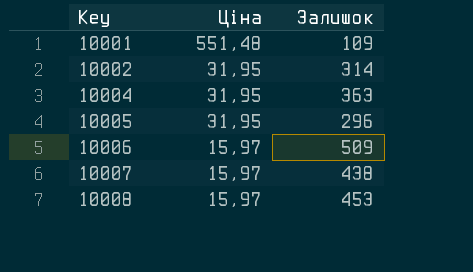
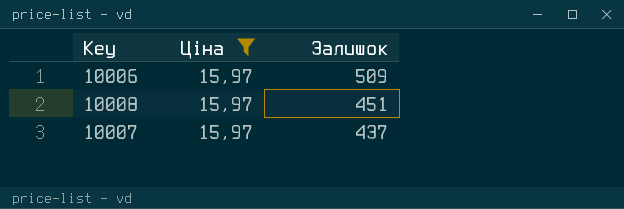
filter: none -> Ціна = 15,97
row order: Key ascending -> Залишок descending
10008 | Залишок: 453 -> 451
10007 | Залишок: 438 -> 437

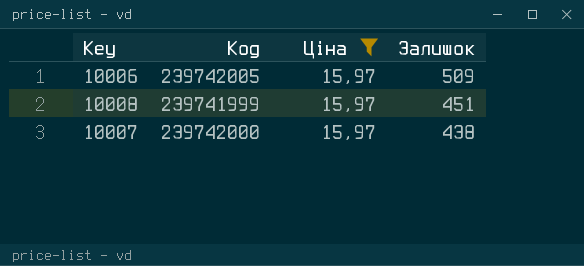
column Код | position: none -> 2
10007 | Залишок: 437 -> 438

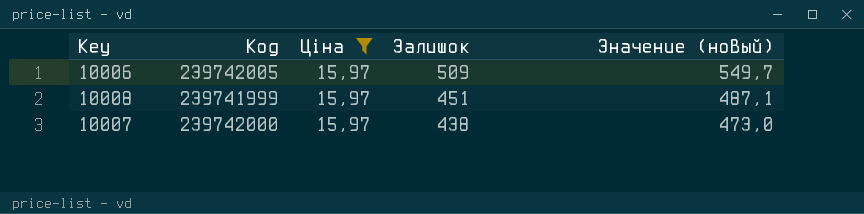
column Значение (новый) | formula: none -> [Залишок] * 1,08

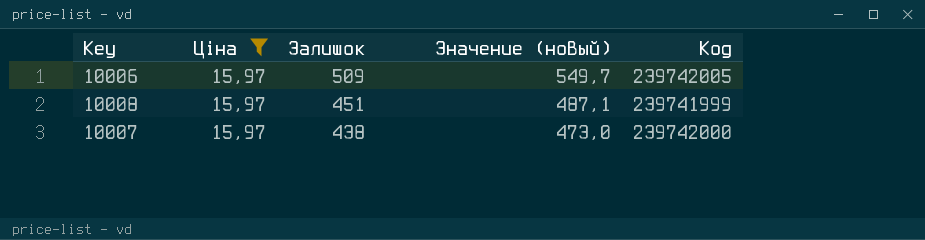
column Код | position: 2 -> 5

